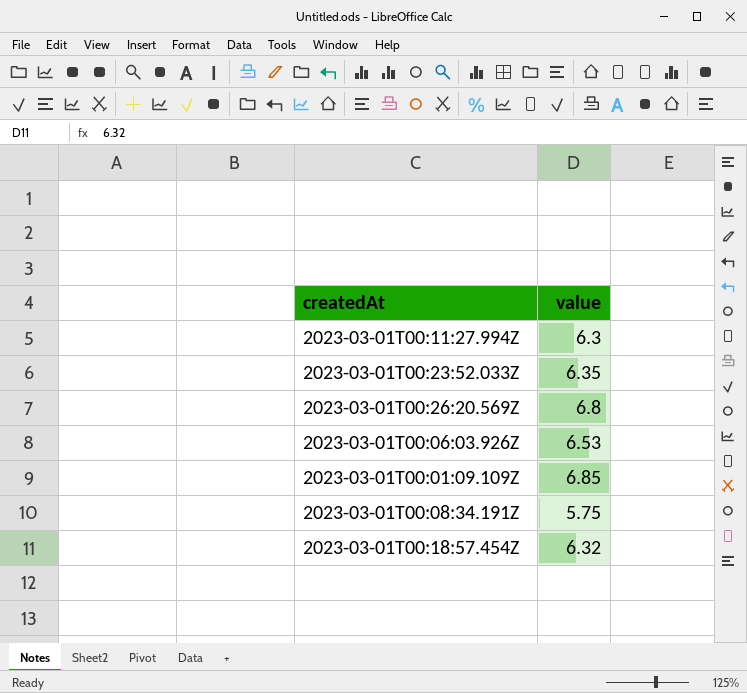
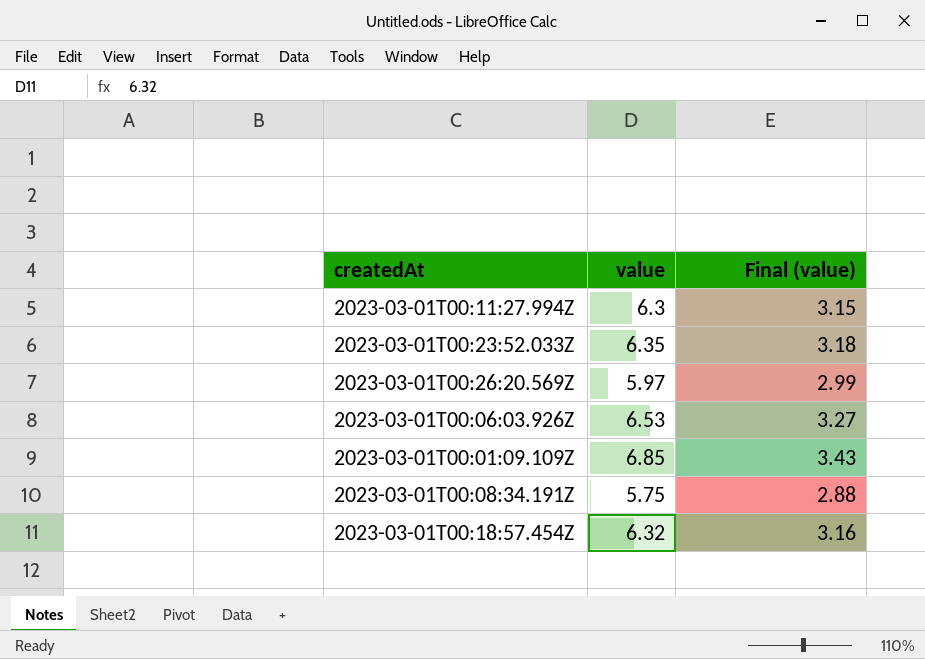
column Final (value) | formula: none -> [value] * 0.5
2023-03-01T00:26:20.569Z | value: 6.8 -> 5.97

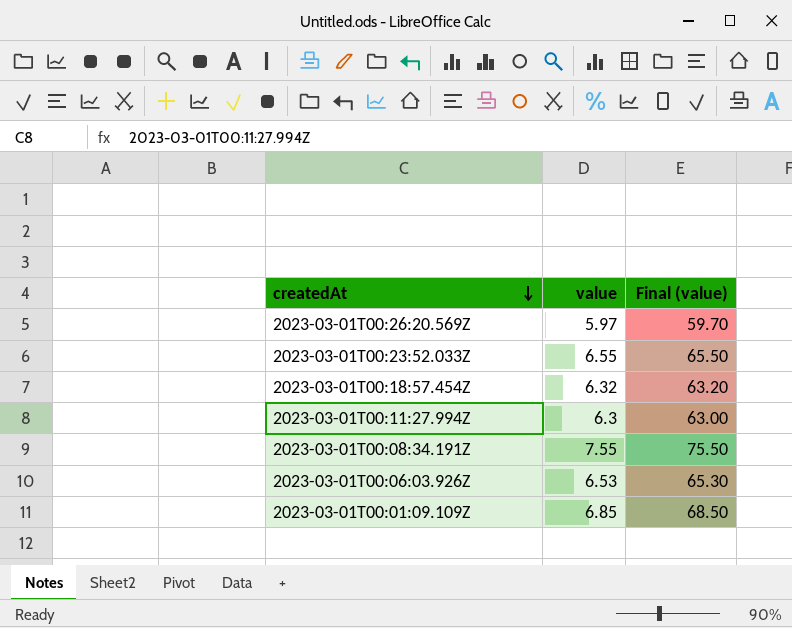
row order: none -> createdAt descending
column Final (value) | formula: [value] * 0.5 -> [value] * 10
2023-03-01T00:23:52.033Z | value: 6.35 -> 6.55
2023-03-01T00:08:34.191Z | value: 5.75 -> 7.55

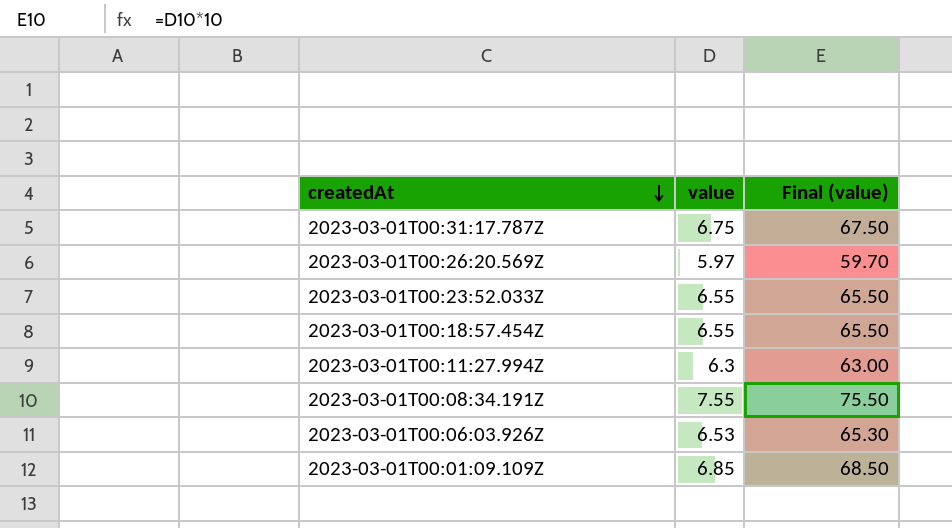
row 2023-03-01T00:31:17.787Z: none -> 6.75 | 67.50
2023-03-01T00:18:57.454Z | value: 6.32 -> 6.55
2023-03-01T00:18:57.454Z | Final (value): 63.20 -> 65.50

